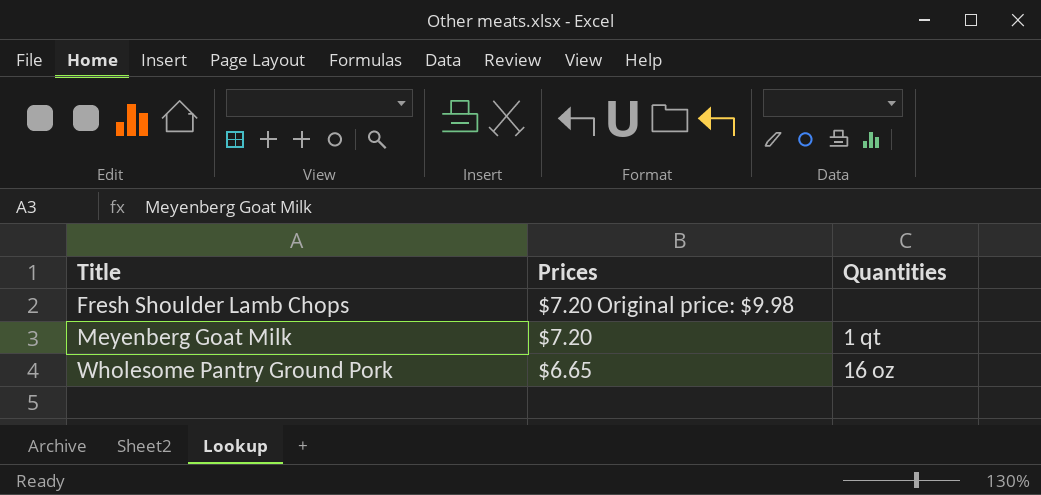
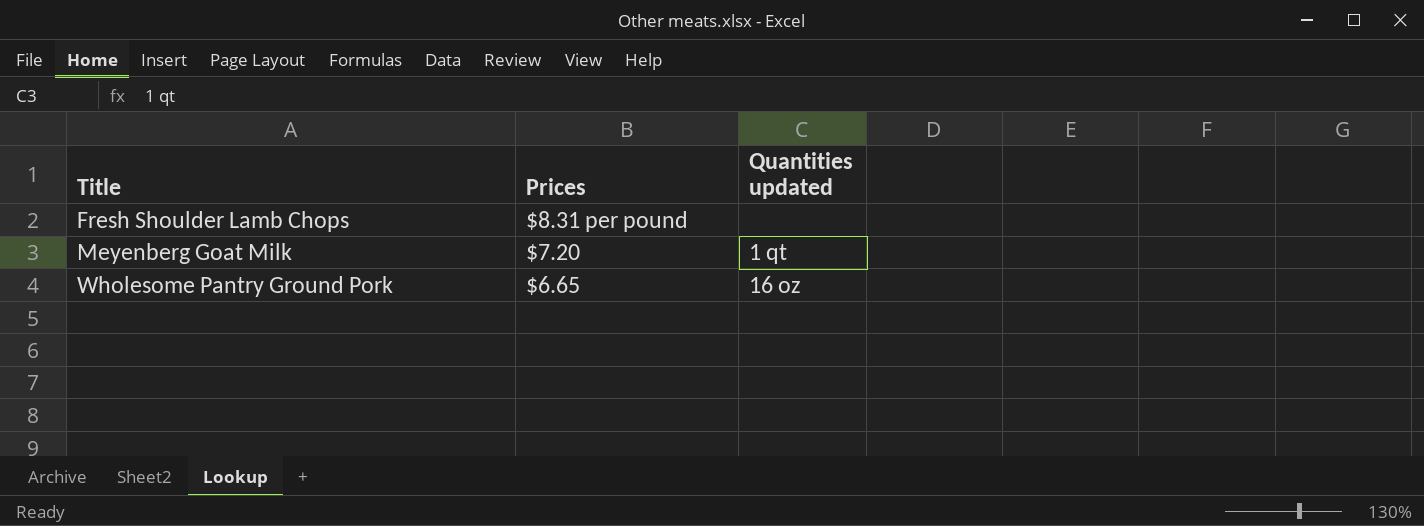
column name: Quantities -> Quantities updated
Fresh Shoulder Lamb Chops | Prices: $7.20 Original price: $9.98 -> $8.31 per pound

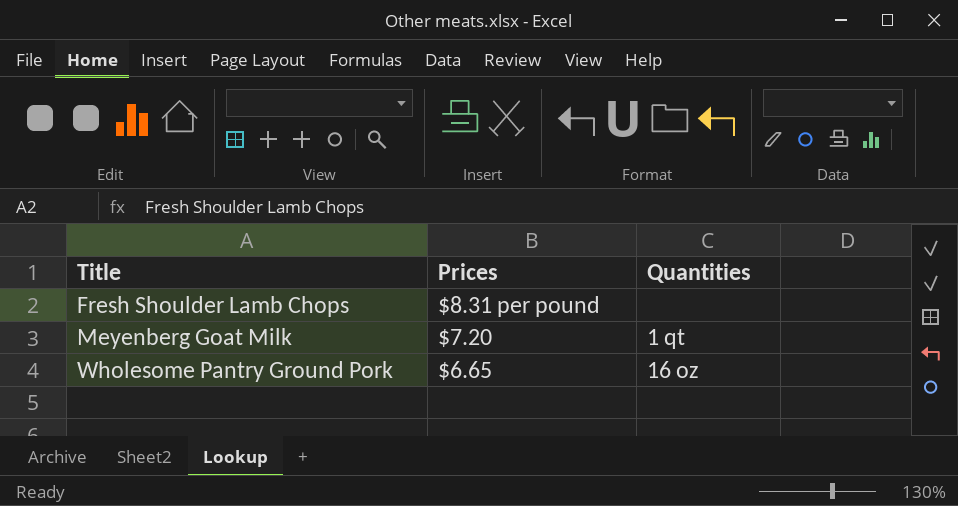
column name: Quantities updated -> Quantities

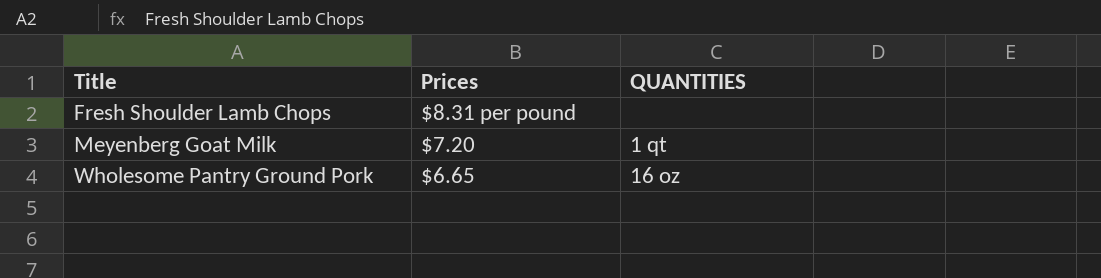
column name: Quantities -> QUANTITIES

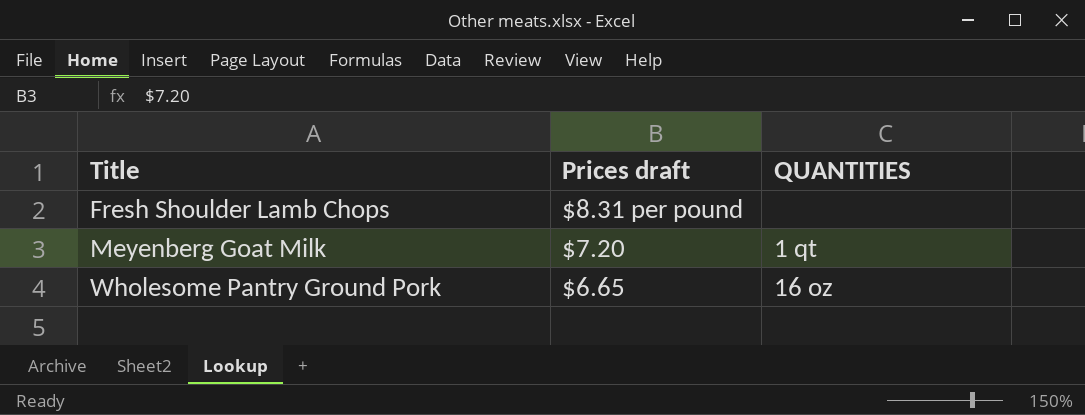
column name: Prices -> Prices draft

